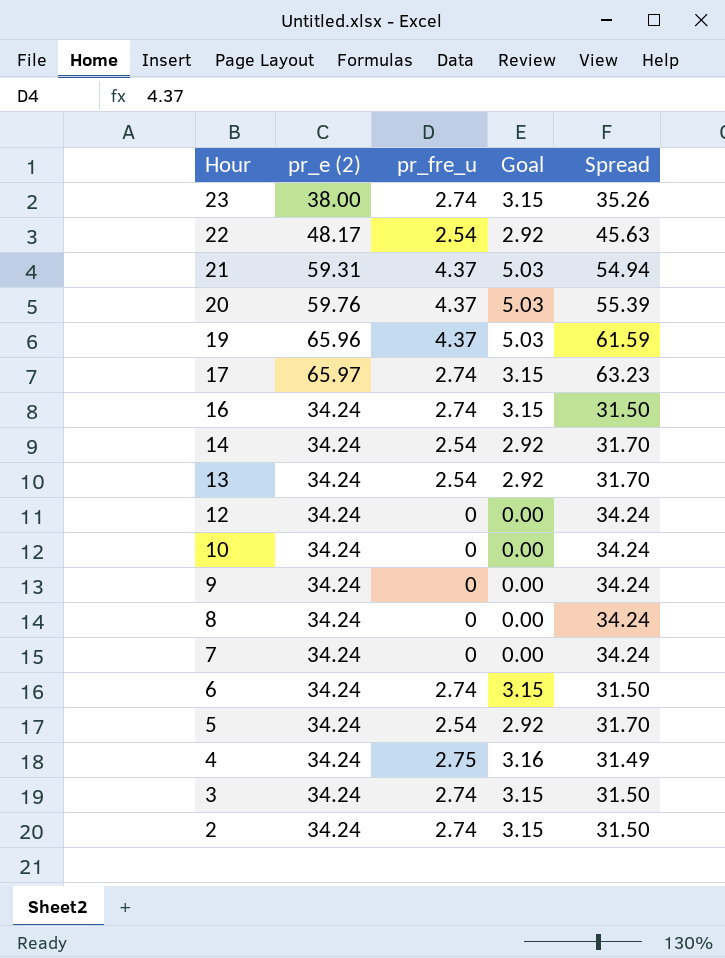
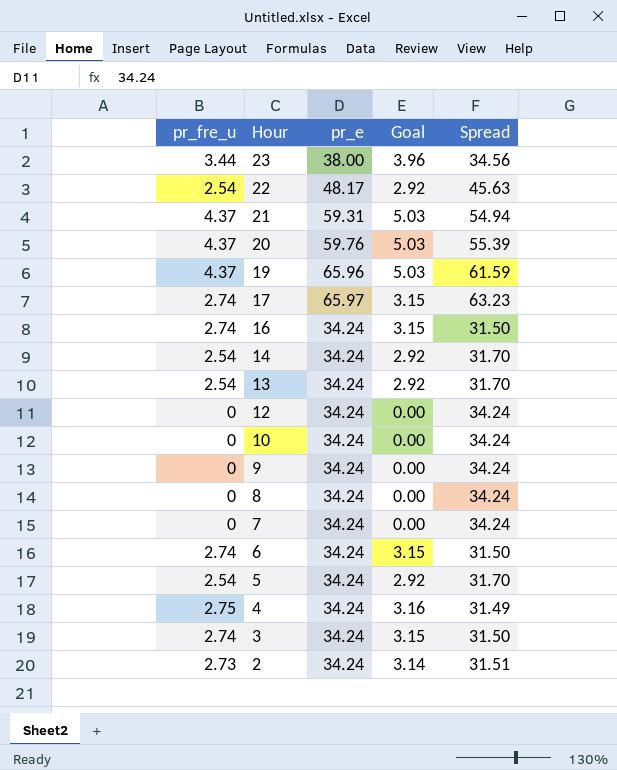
column pr_fre_u | position: 3 -> 1
column name: pr_e (2) -> pr_e
23 | pr_fre_u: 2.74 -> 3.44
23 | Goal: 3.15 -> 3.96
23 | Spread: 35.26 -> 34.56
2 | pr_fre_u: 2.74 -> 2.73
2 | Goal: 3.15 -> 3.14
2 | Spread: 31.50 -> 31.51

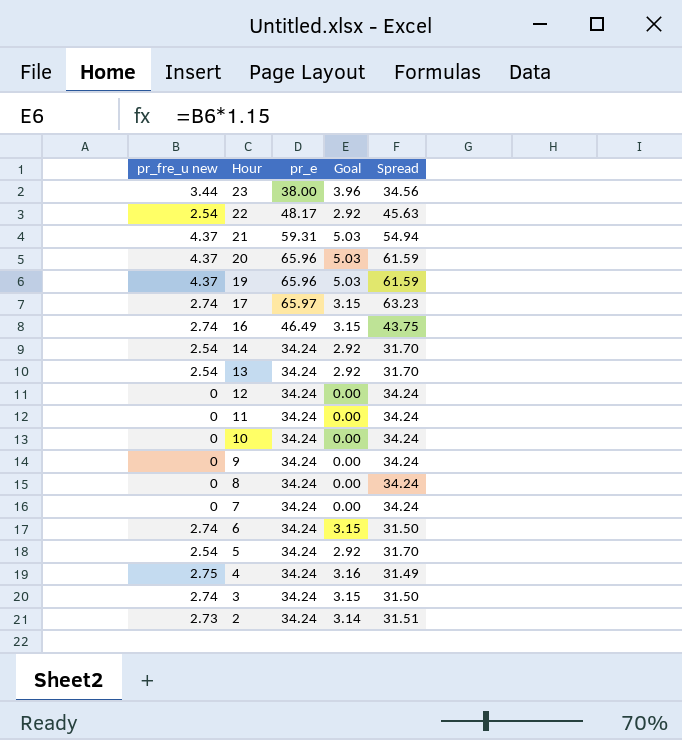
column name: pr_fre_u -> pr_fre_u new
20 | pr_e: 59.76 -> 65.96
20 | Spread: 55.39 -> 61.59
16 | pr_e: 34.24 -> 46.49
16 | Spread: 31.50 -> 43.75
row 11: none -> 0 | 34.24 | 0.00 | 34.24

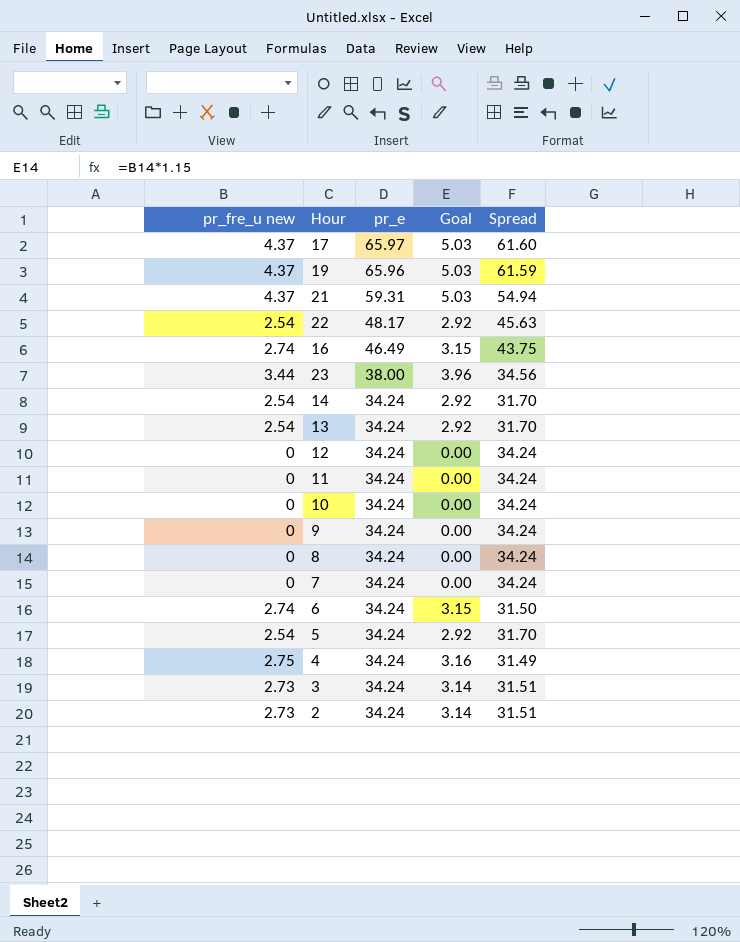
row order: Hour descending -> pr_e descending
row 20: 4.37 | 65.96 | 5.03 | 61.59 -> none
17 | pr_fre_u new: 2.74 -> 4.37
17 | Goal: 3.15 -> 5.03
17 | Spread: 63.23 -> 61.60
3 | pr_fre_u new: 2.74 -> 2.73
3 | Goal: 3.15 -> 3.14
3 | Spread: 31.50 -> 31.51

